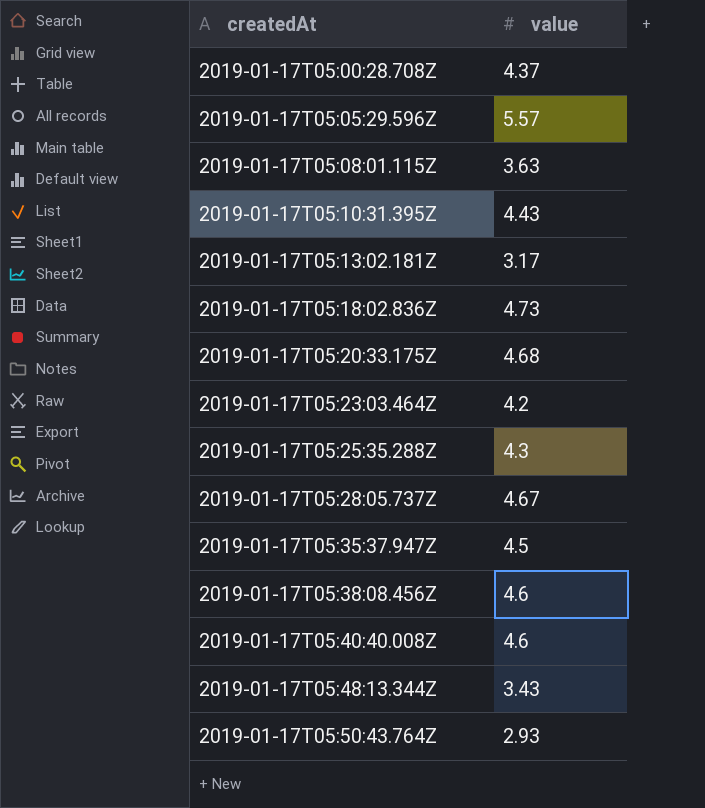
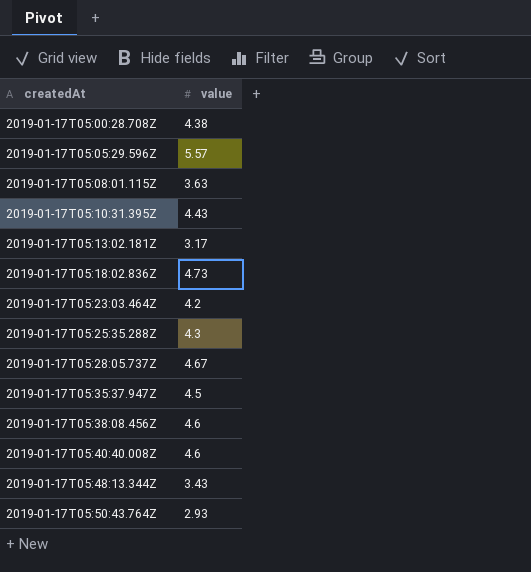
row 2019-01-17T05:20:33.175Z: 4.68 -> none
2019-01-17T05:00:28.708Z | value: 4.37 -> 4.38

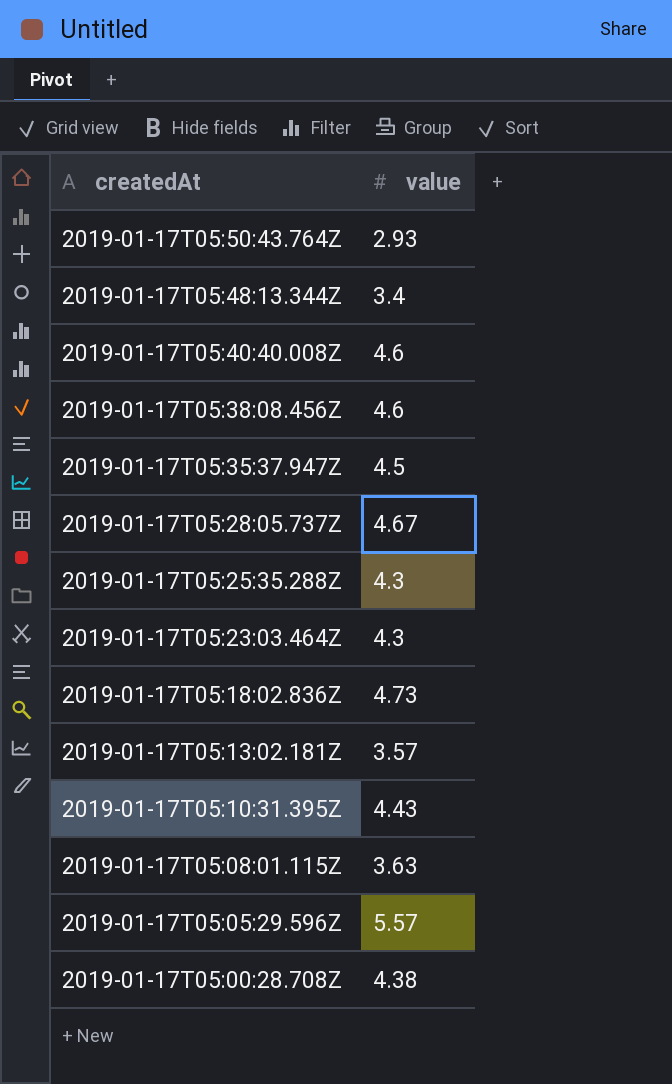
row order: createdAt ascending -> createdAt descending
2019-01-17T05:48:13.344Z | value: 3.43 -> 3.4
2019-01-17T05:23:03.464Z | value: 4.2 -> 4.3
2019-01-17T05:13:02.181Z | value: 3.17 -> 3.57

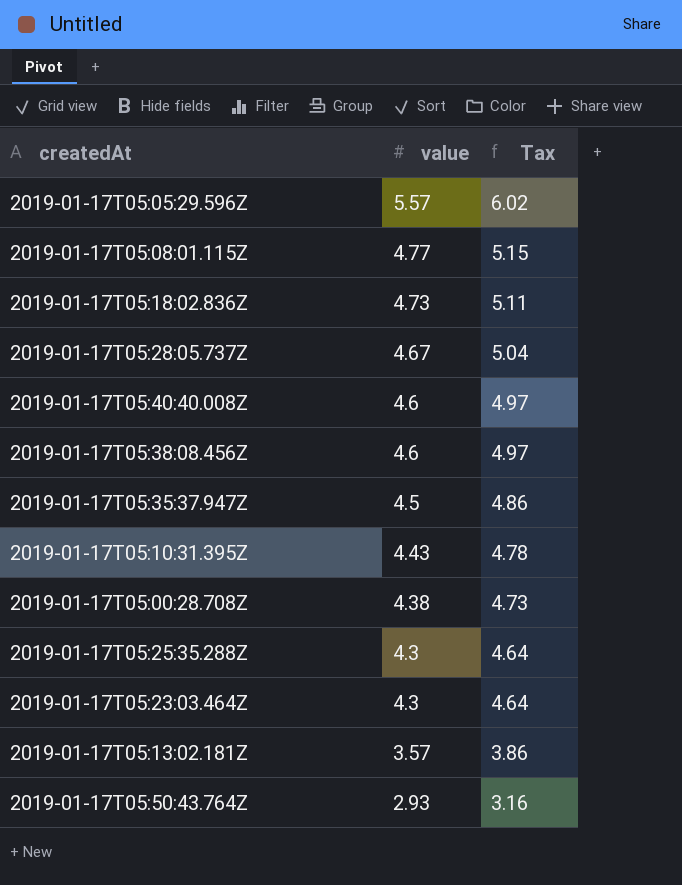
row order: createdAt descending -> value descending
column Tax | formula: none -> [value] * 1.08
row 2019-01-17T05:48:13.344Z: 3.4 -> none
2019-01-17T05:08:01.115Z | value: 3.63 -> 4.77

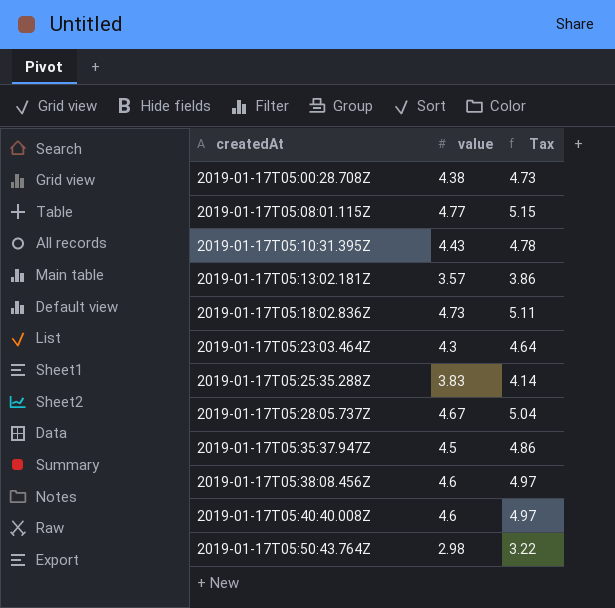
row order: value descending -> createdAt ascending
row 2019-01-17T05:05:29.596Z: 5.57 | 6.02 -> none
2019-01-17T05:25:35.288Z | value: 4.3 -> 3.83
2019-01-17T05:25:35.288Z | Tax: 4.64 -> 4.14
2019-01-17T05:50:43.764Z | value: 2.93 -> 2.98
2019-01-17T05:50:43.764Z | Tax: 3.16 -> 3.22

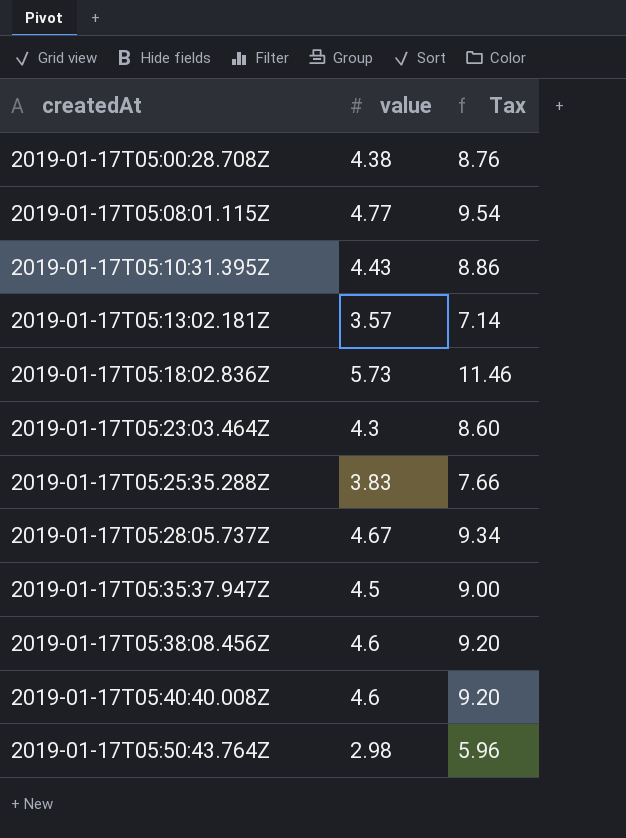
column Tax | formula: [value] * 1.08 -> [value] * 2
2019-01-17T05:18:02.836Z | value: 4.73 -> 5.73

